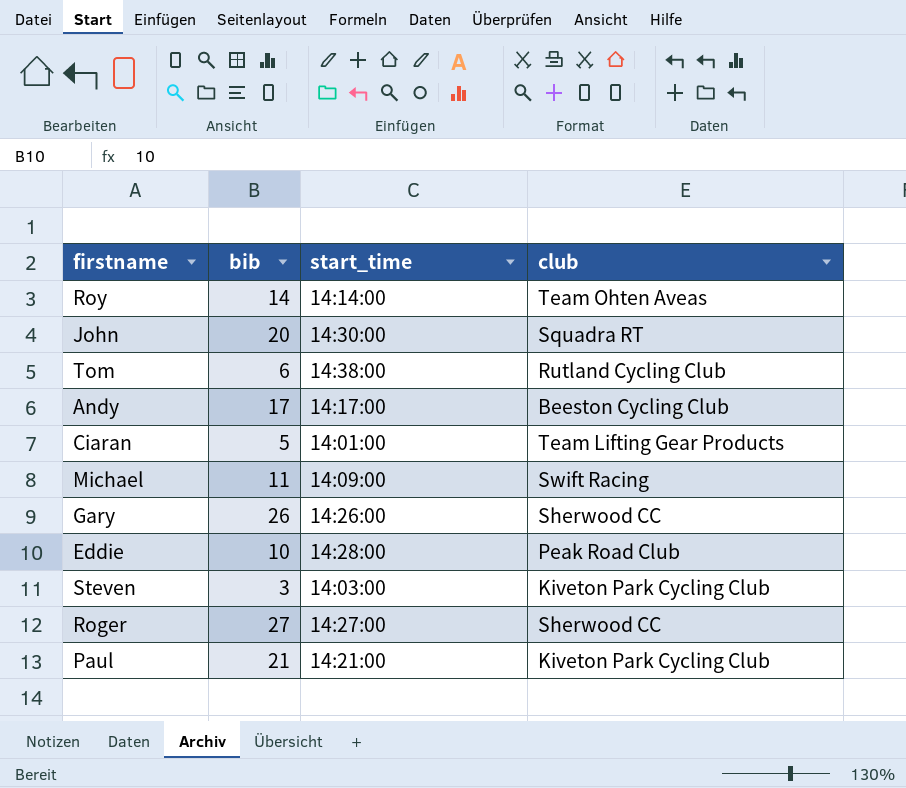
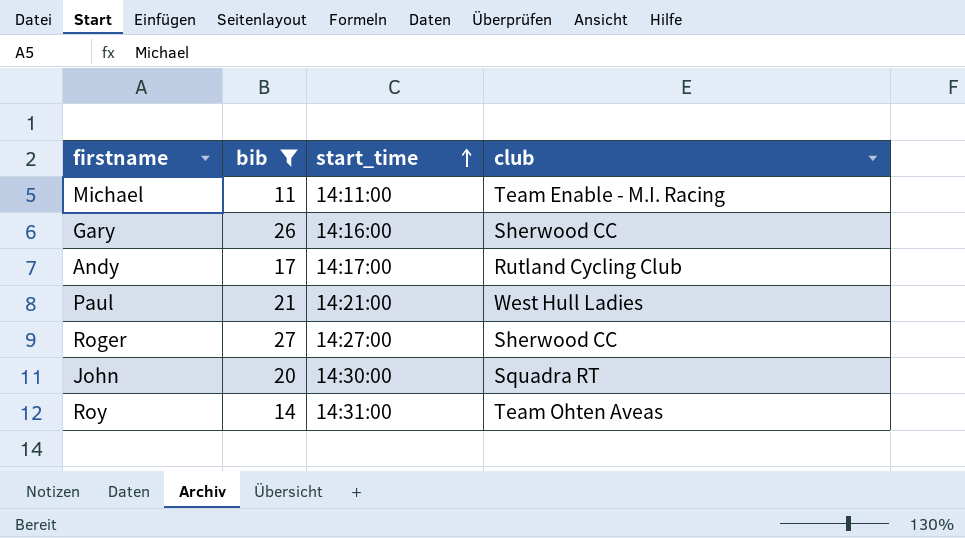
filter: none -> bib >= 11
row order: none -> start_time ascending
Michael | start_time: 14:09:00 -> 14:11:00
Michael | club: Swift Racing -> Team Enable - M.I. Racing
Gary | start_time: 14:26:00 -> 14:16:00
Andy | club: Beeston Cycling Club -> Rutland Cycling Club
Paul | club: Kiveton Park Cycling Club -> West Hull Ladies
Roy | start_time: 14:14:00 -> 14:31:00

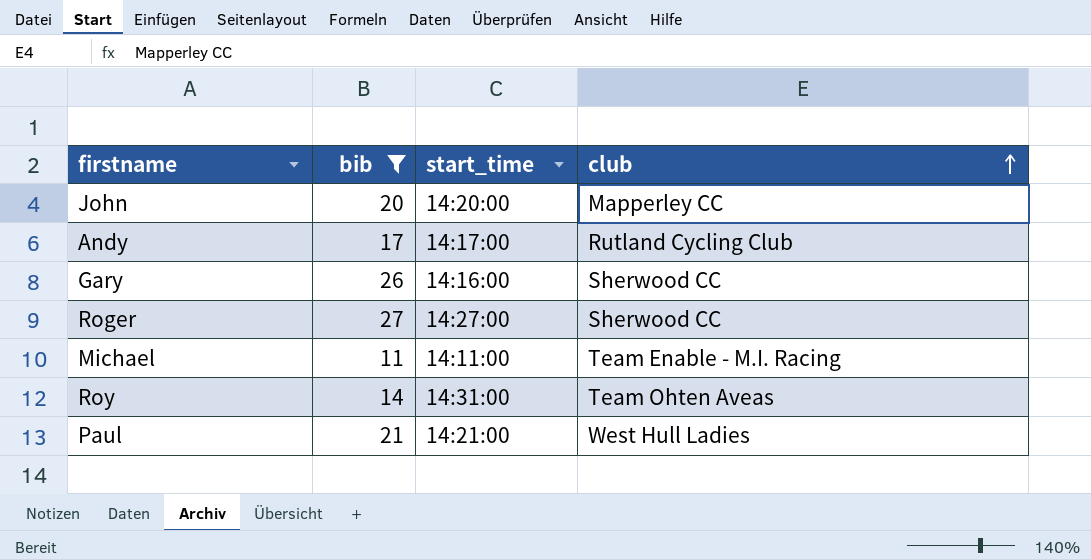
row order: start_time ascending -> club ascending
John | start_time: 14:30:00 -> 14:20:00
John | club: Squadra RT -> Mapperley CC

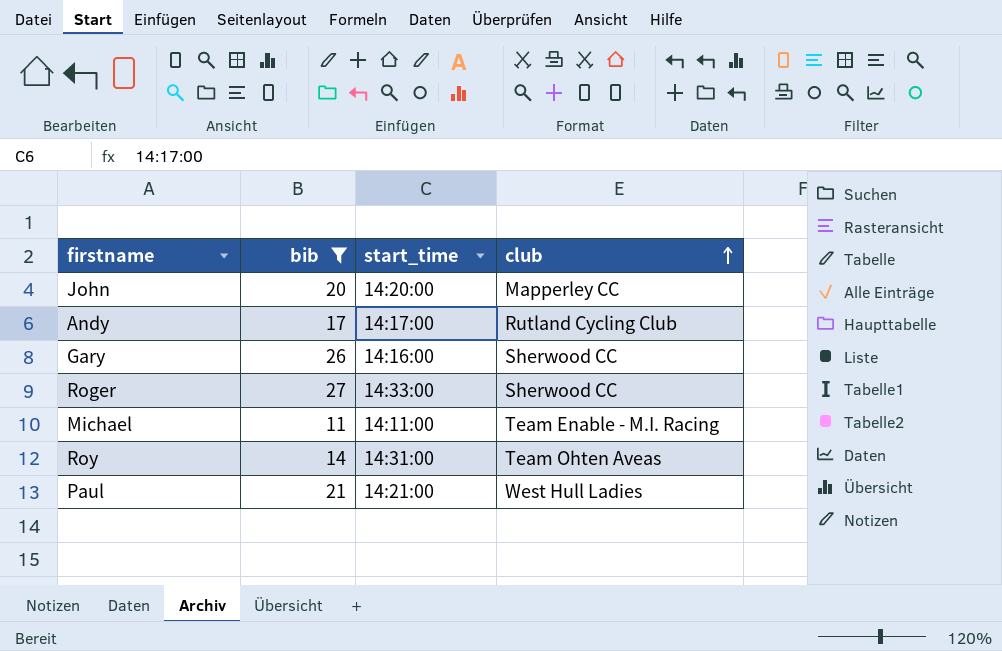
Roger | start_time: 14:27:00 -> 14:33:00

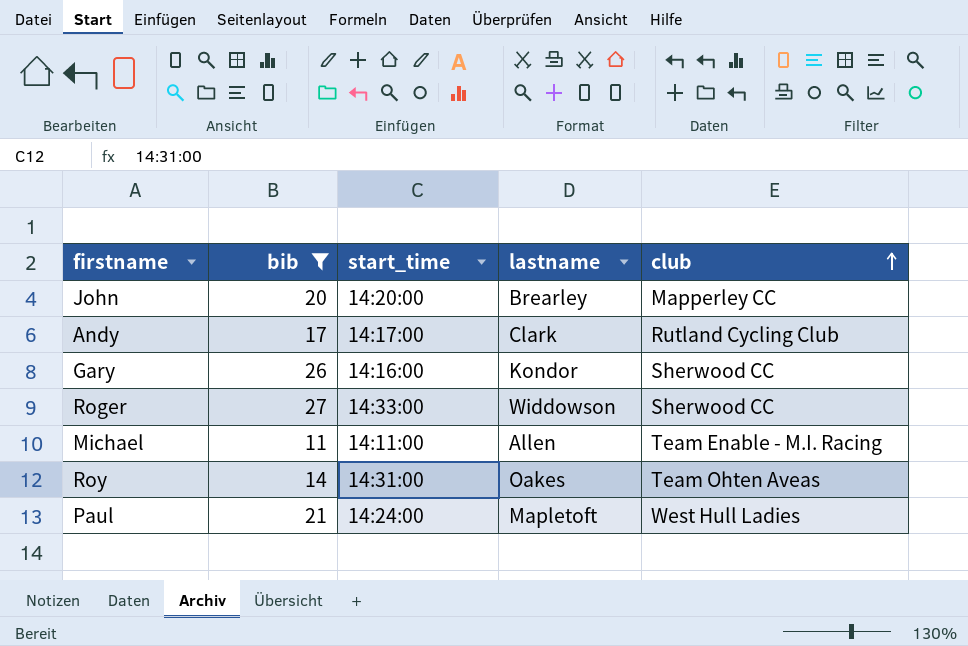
column lastname | position: none -> 4
Paul | start_time: 14:21:00 -> 14:24:00

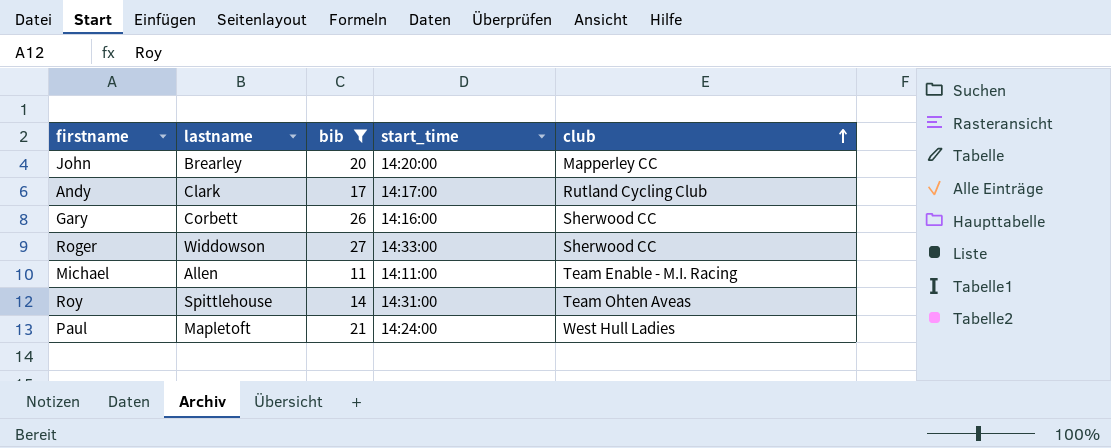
column lastname | position: 4 -> 2
Gary | lastname: Kondor -> Corbett
Roy | lastname: Oakes -> Spittlehouse

